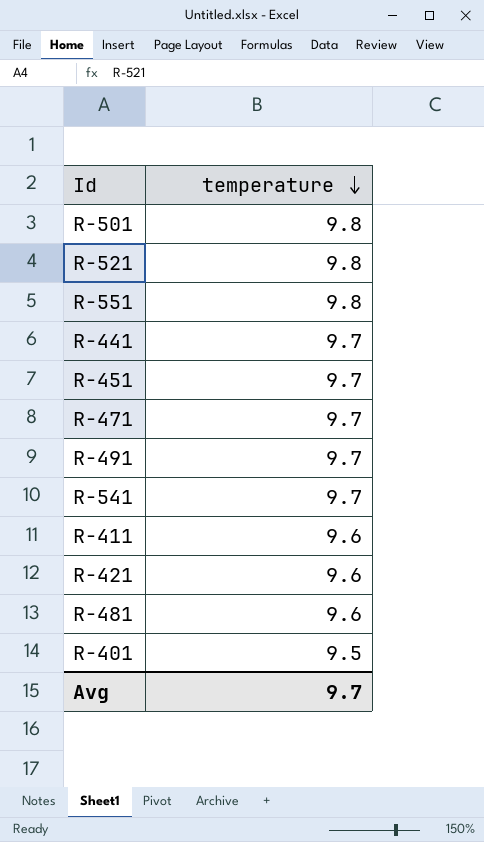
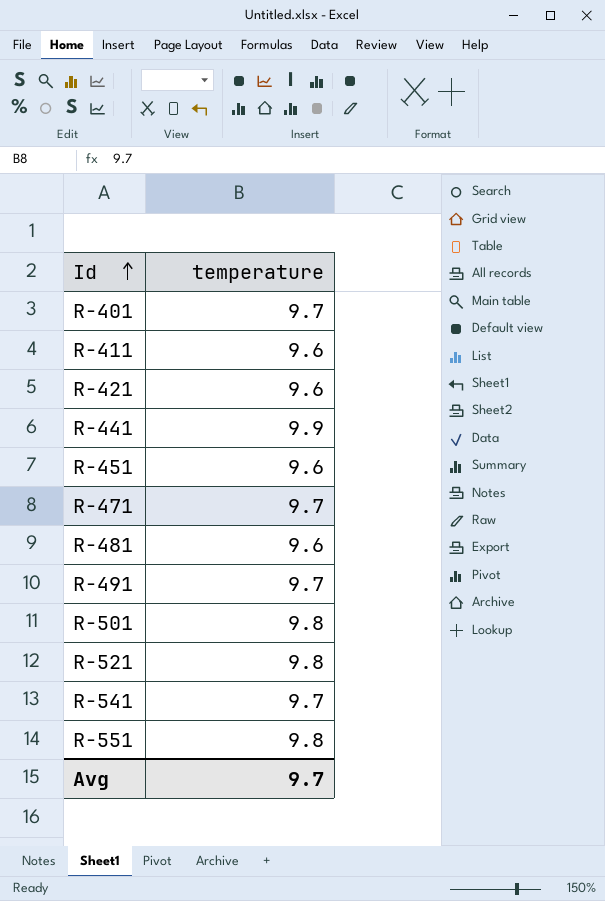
row order: temperature descending -> Id ascending
R-401 | temperature: 9.5 -> 9.7
R-441 | temperature: 9.7 -> 9.9
R-451 | temperature: 9.7 -> 9.6

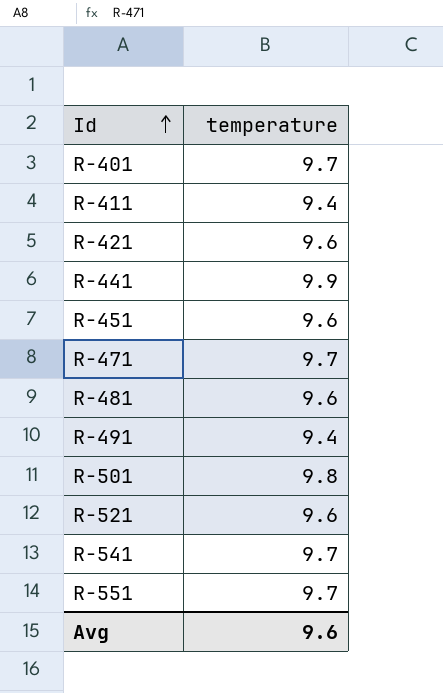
R-411 | temperature: 9.6 -> 9.4
R-491 | temperature: 9.7 -> 9.4
R-521 | temperature: 9.8 -> 9.6
R-551 | temperature: 9.8 -> 9.7
Avg | temperature: 9.7 -> 9.6

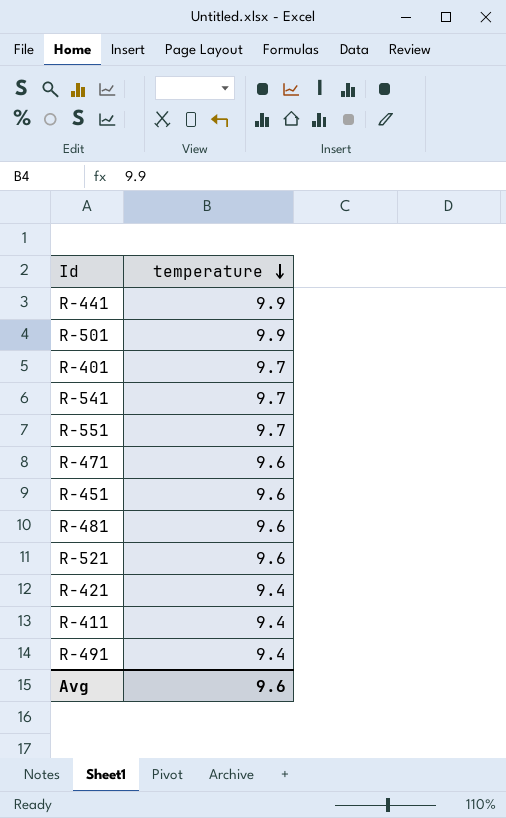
row order: Id ascending -> temperature descending
R-501 | temperature: 9.8 -> 9.9
R-471 | temperature: 9.7 -> 9.6
R-421 | temperature: 9.6 -> 9.4

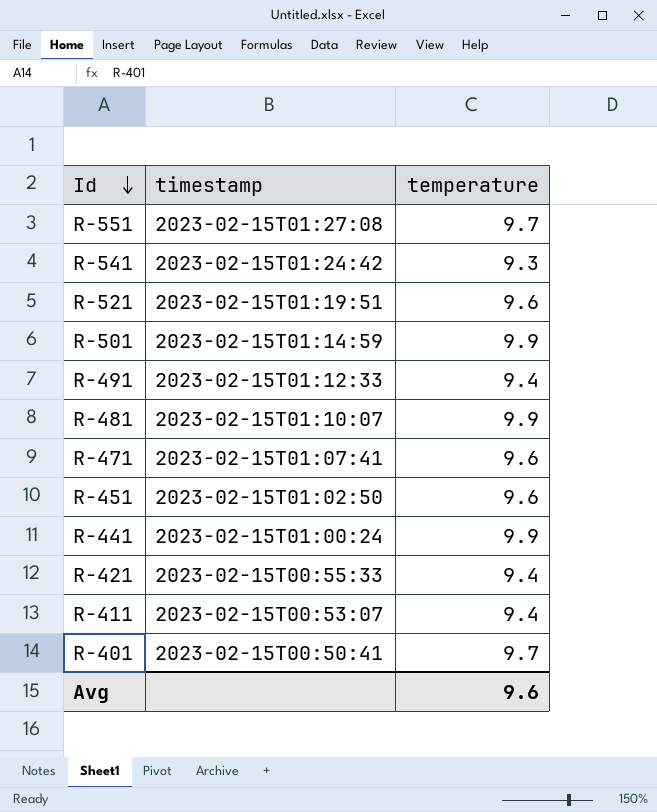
row order: temperature descending -> Id descending
column timestamp | position: none -> 2
R-541 | temperature: 9.7 -> 9.3
R-481 | temperature: 9.6 -> 9.9

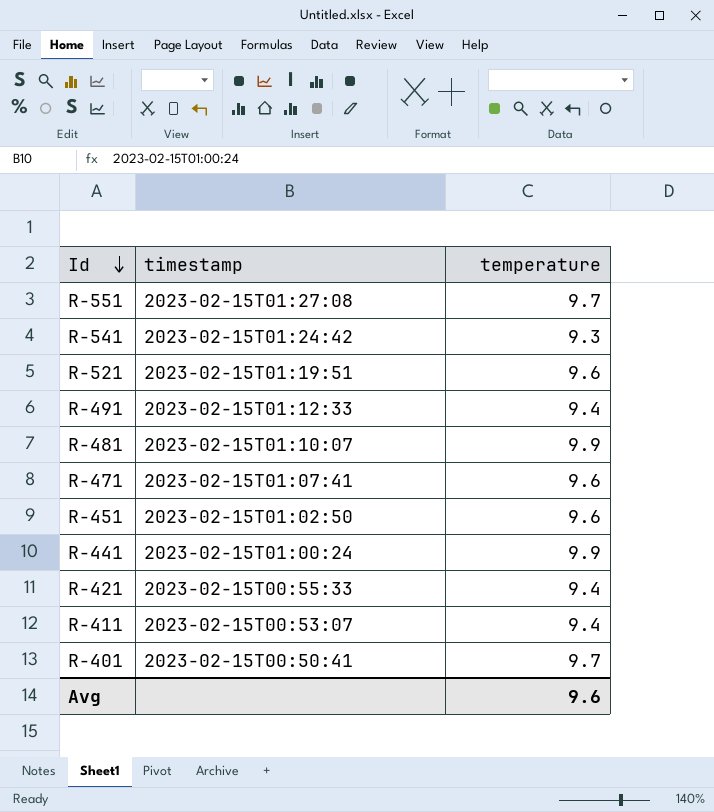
row R-501: 2023-02-15T01:14:59 | 9.9 -> none

